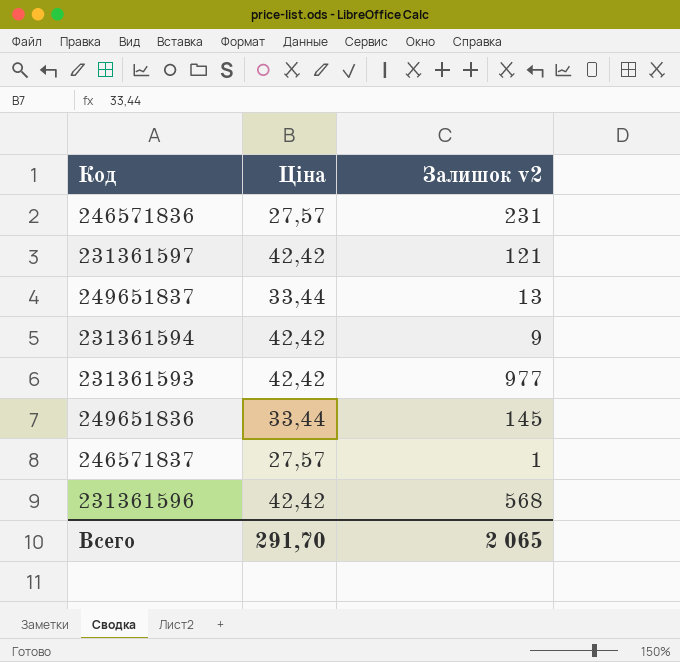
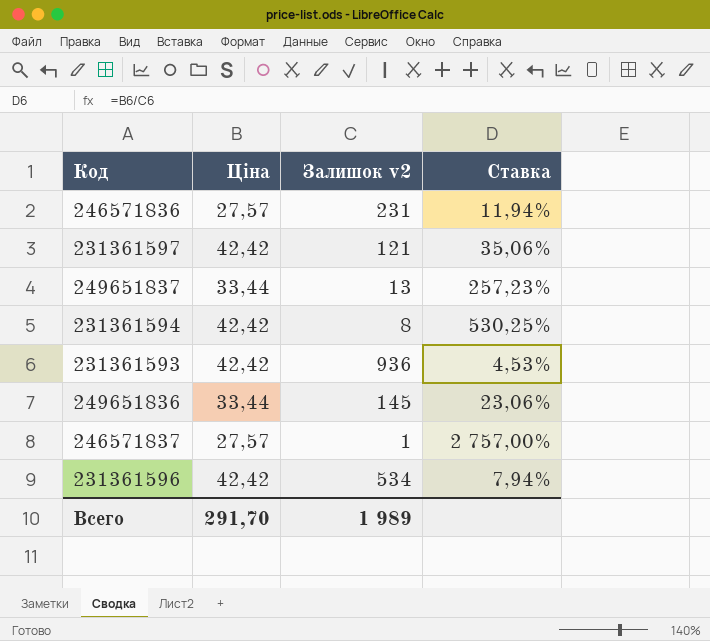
column Ставка | formula: none -> [Ціна] / [Залишок v2]
231361594 | Залишок v2: 9 -> 8
231361593 | Залишок v2: 977 -> 936
231361596 | Залишок v2: 568 -> 534
Всего | Залишок v2: 2 065 -> 1 989

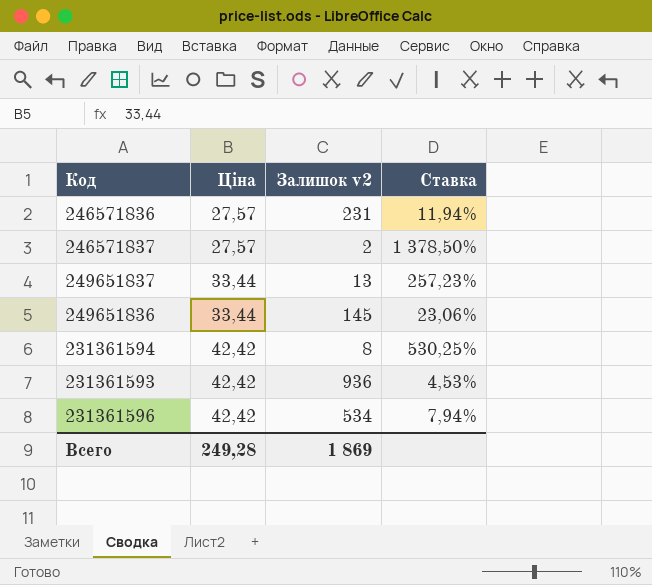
row order: none -> Ціна ascending
row 231361597: 42,42 | 121 | 35,06% -> none
246571837 | Залишок v2: 1 -> 2
246571837 | Ставка: 2 757,00% -> 1 378,50%
Всего | Ціна: 291,70 -> 249,28
Всего | Залишок v2: 1 989 -> 1 869

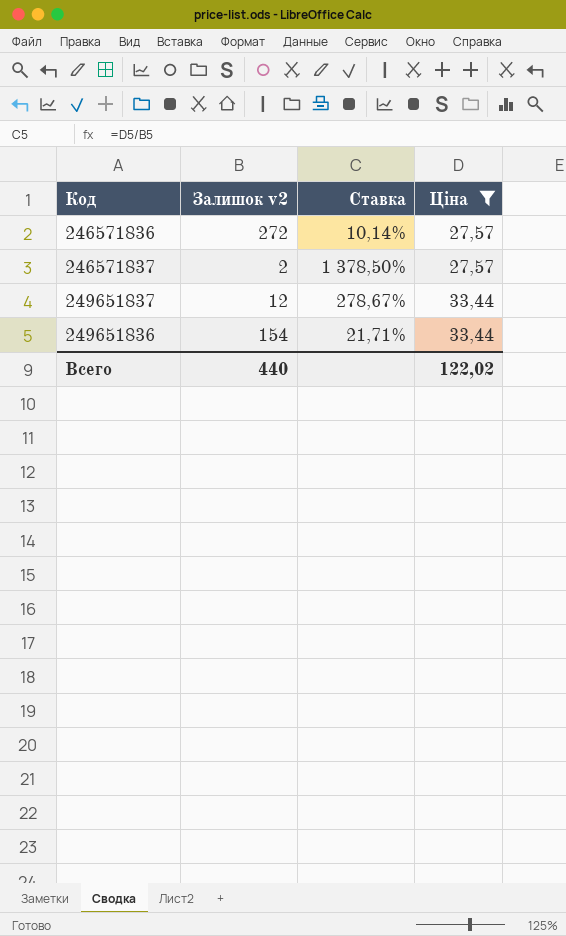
filter: none -> Ціна != 42,42
column Ціна | position: 2 -> 4
246571836 | Залишок v2: 231 -> 272
246571836 | Ставка: 11,94% -> 10,14%
249651837 | Залишок v2: 13 -> 12
249651837 | Ставка: 257,23% -> 278,67%
249651836 | Залишок v2: 145 -> 154
249651836 | Ставка: 23,06% -> 21,71%
Всего | Залишок v2: 1 869 -> 440
Всего | Ціна: 249,28 -> 122,02

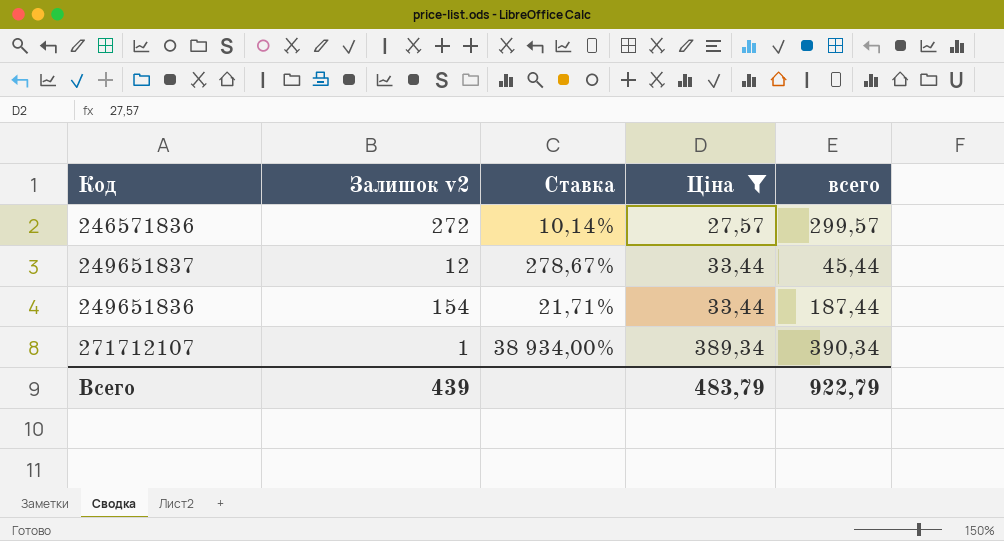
column всего | formula: none -> [Залишок v2] + [Ціна]
row 246571837: 2 | 1 378,50% | 27,57 -> none
row 271712107: none -> 1 | 38 934,00% | 389,34 | 390,34
Всего | Залишок v2: 440 -> 439
Всего | Ціна: 122,02 -> 483,79

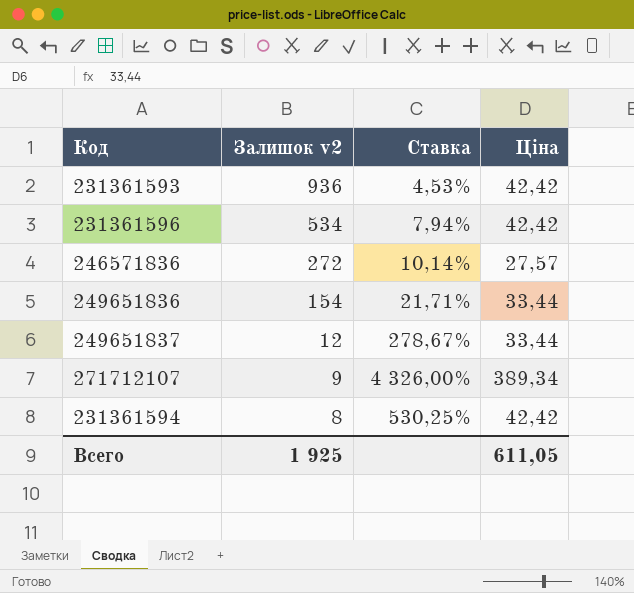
filter: Ціна != 42,42 -> none
row order: Ціна ascending -> Залишок v2 descending
column всего | formula: [Залишок v2] + [Ціна] -> none
271712107 | Залишок v2: 1 -> 9
271712107 | Ставка: 38 934,00% -> 4 326,00%
Всего | Залишок v2: 439 -> 1 925
Всего | Ціна: 483,79 -> 611,05

